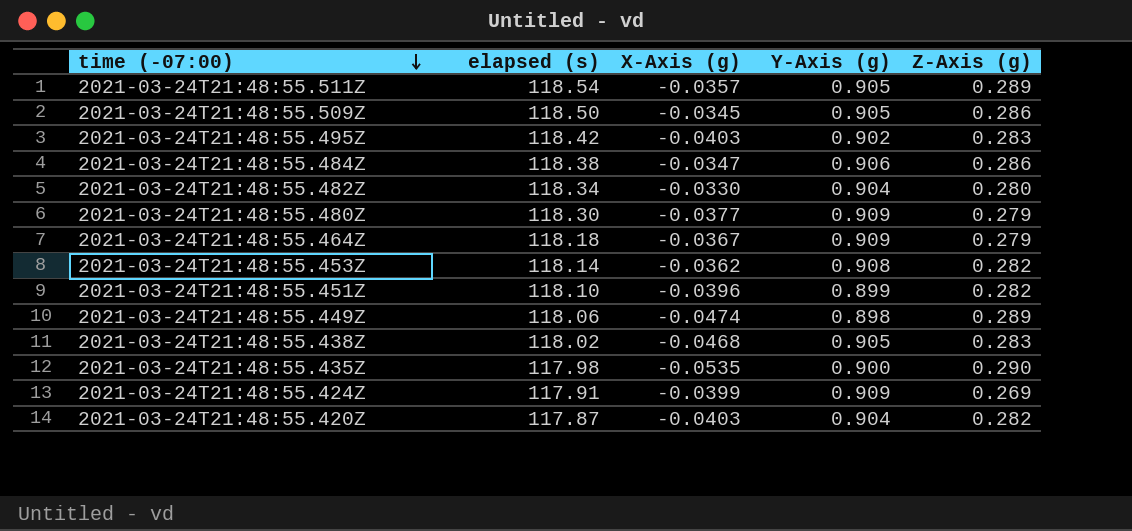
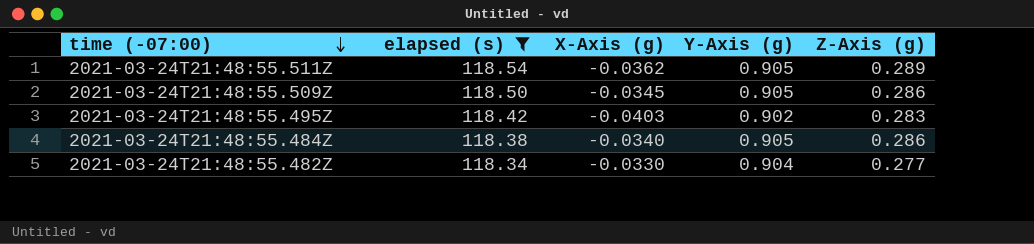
filter: none -> elapsed (s) >= 118.34
2021-03-24T21:48:55.511Z | X-Axis (g): -0.0357 -> -0.0362
2021-03-24T21:48:55.484Z | X-Axis (g): -0.0347 -> -0.0340
2021-03-24T21:48:55.484Z | Y-Axis (g): 0.906 -> 0.905
2021-03-24T21:48:55.482Z | Z-Axis (g): 0.280 -> 0.277

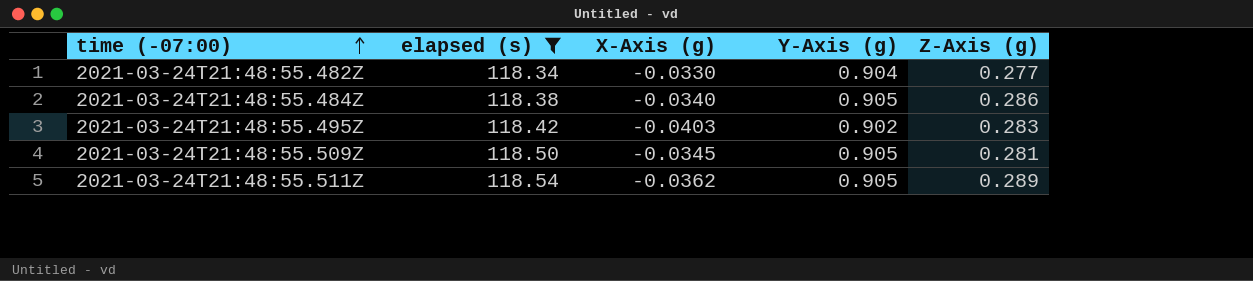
row order: time (-07:00) descending -> time (-07:00) ascending
2021-03-24T21:48:55.509Z | Z-Axis (g): 0.286 -> 0.281

